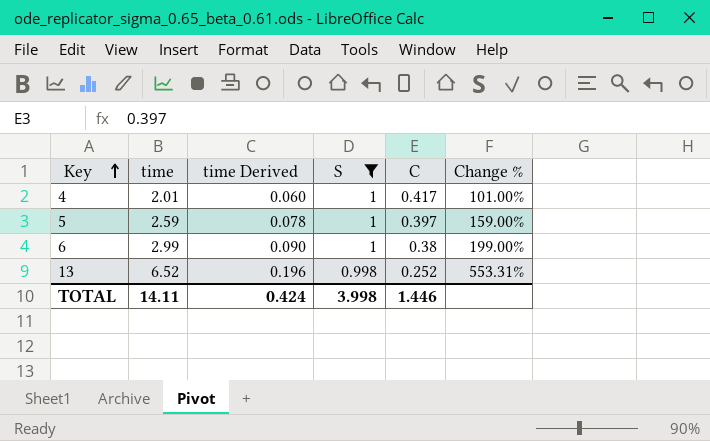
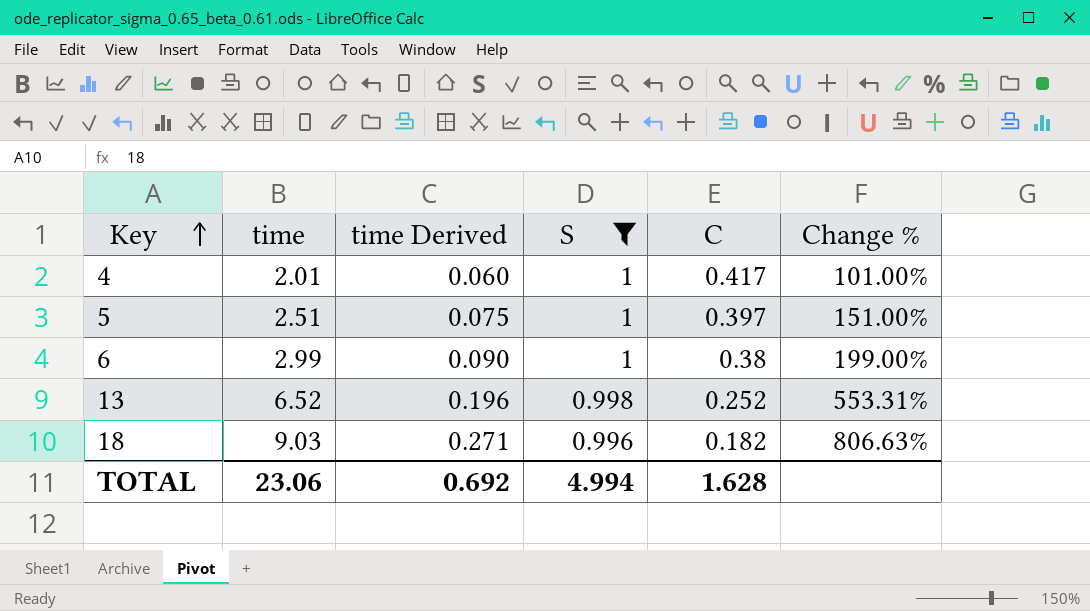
5 | time: 2.59 -> 2.51
5 | time Derived: 0.078 -> 0.075
5 | Change %: 159.00% -> 151.00%
row 18: none -> 9.03 | 0.271 | 0.996 | 0.182 | 806.63%
TOTAL | time: 14.11 -> 23.06
TOTAL | time Derived: 0.424 -> 0.692
TOTAL | S: 3.998 -> 4.994
TOTAL | C: 1.446 -> 1.628

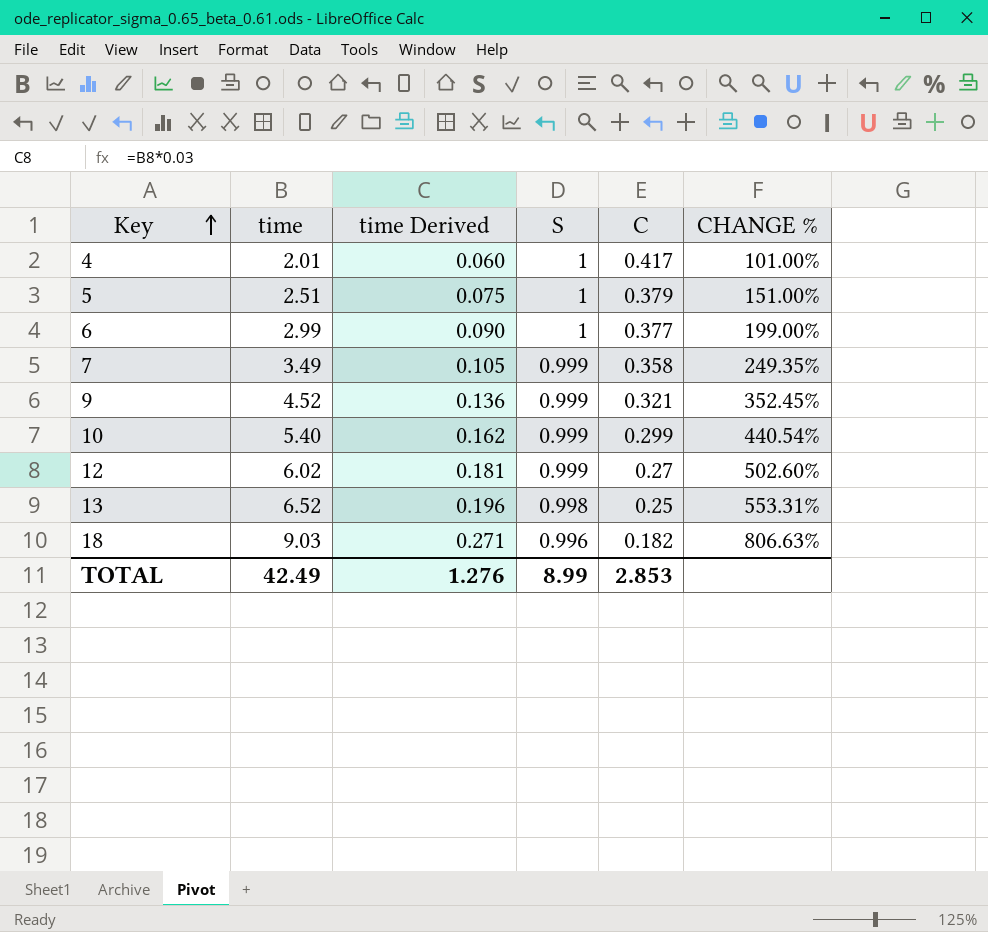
filter: S != 0.999 -> none
column name: Change % -> CHANGE %
5 | C: 0.397 -> 0.379
6 | C: 0.38 -> 0.377
13 | C: 0.252 -> 0.25
TOTAL | time: 23.06 -> 42.49
TOTAL | time Derived: 0.692 -> 1.276
TOTAL | S: 4.994 -> 8.99
TOTAL | C: 1.628 -> 2.853

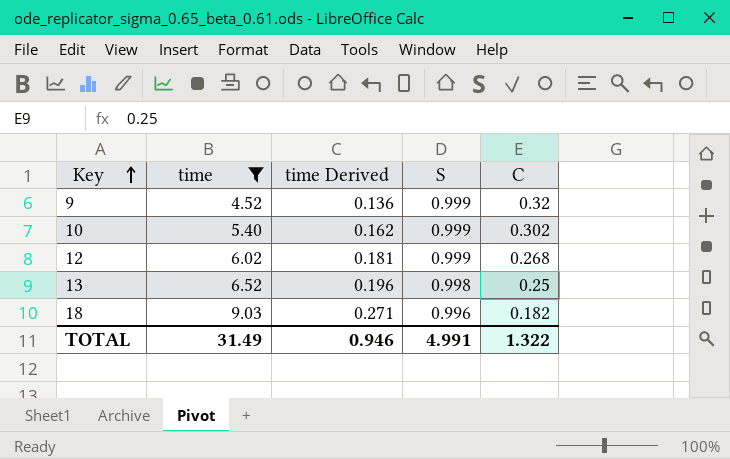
filter: none -> time >= 4.52
column CHANGE % | formula: ([time] - [S]) / [S] -> none
9 | C: 0.321 -> 0.32
10 | C: 0.299 -> 0.302
12 | C: 0.27 -> 0.268
TOTAL | time: 42.49 -> 31.49
TOTAL | time Derived: 1.276 -> 0.946
TOTAL | S: 8.99 -> 4.991
TOTAL | C: 2.853 -> 1.322

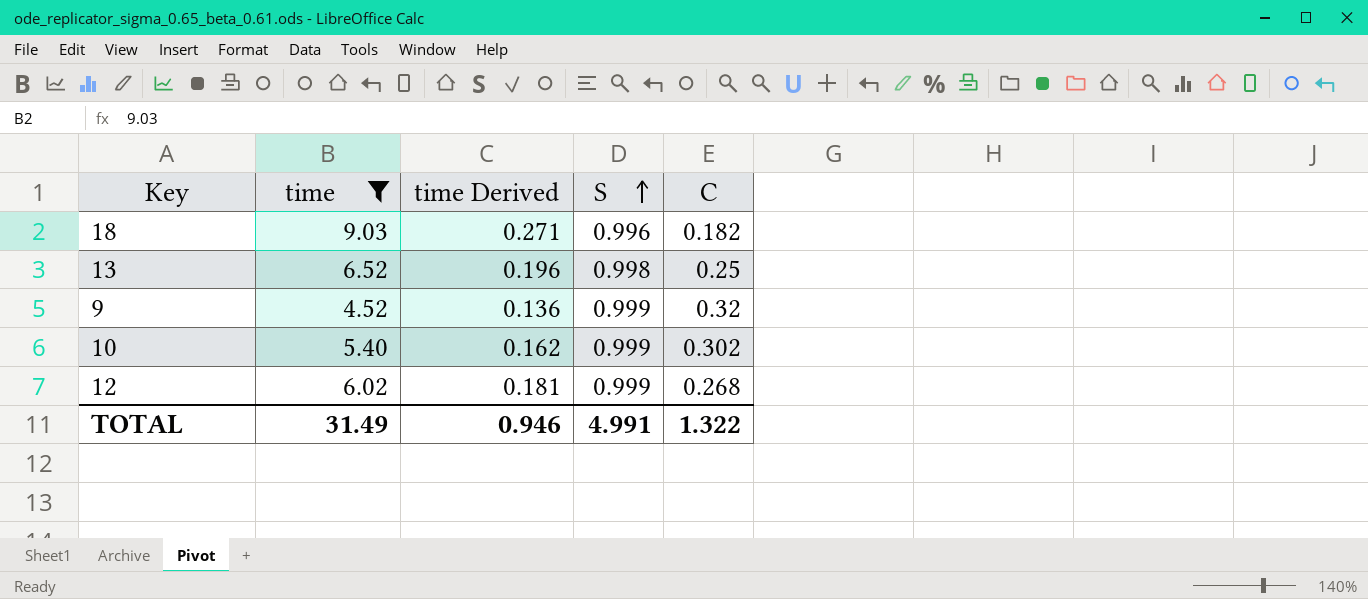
row order: Key ascending -> S ascending

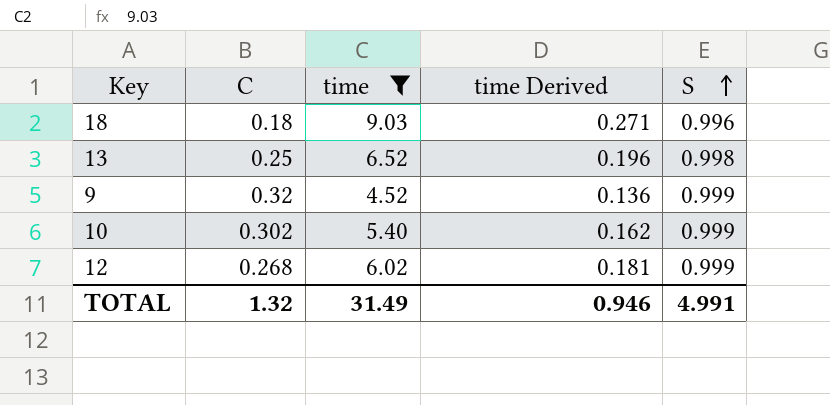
column C | position: 5 -> 2
18 | C: 0.182 -> 0.18
TOTAL | C: 1.322 -> 1.32

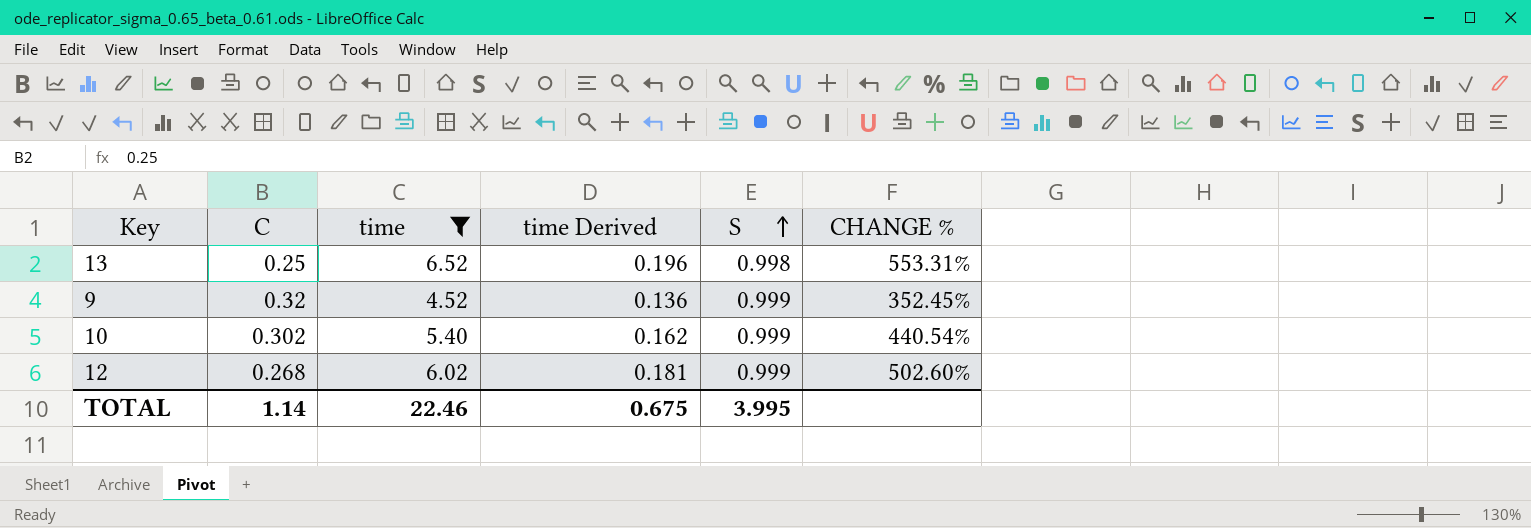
column CHANGE % | formula: none -> ([time] - [S]) / [S]
row 18: 0.18 | 9.03 | 0.271 | 0.996 -> none
TOTAL | C: 1.32 -> 1.14
TOTAL | time: 31.49 -> 22.46
TOTAL | time Derived: 0.946 -> 0.675
TOTAL | S: 4.991 -> 3.995

